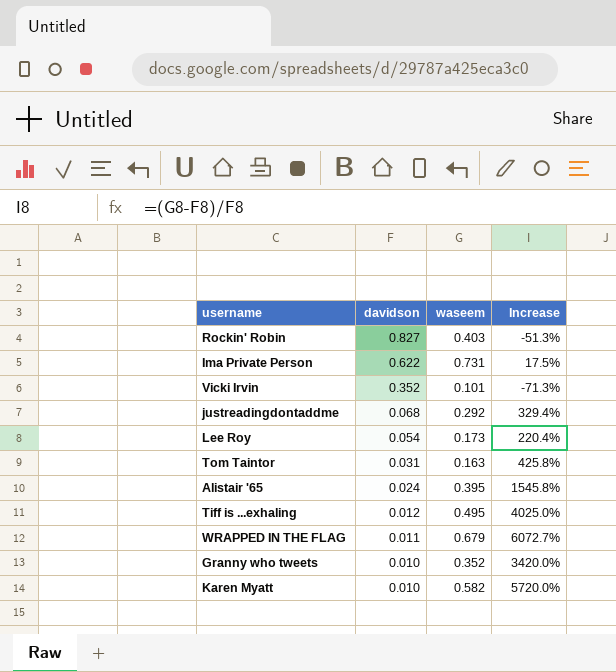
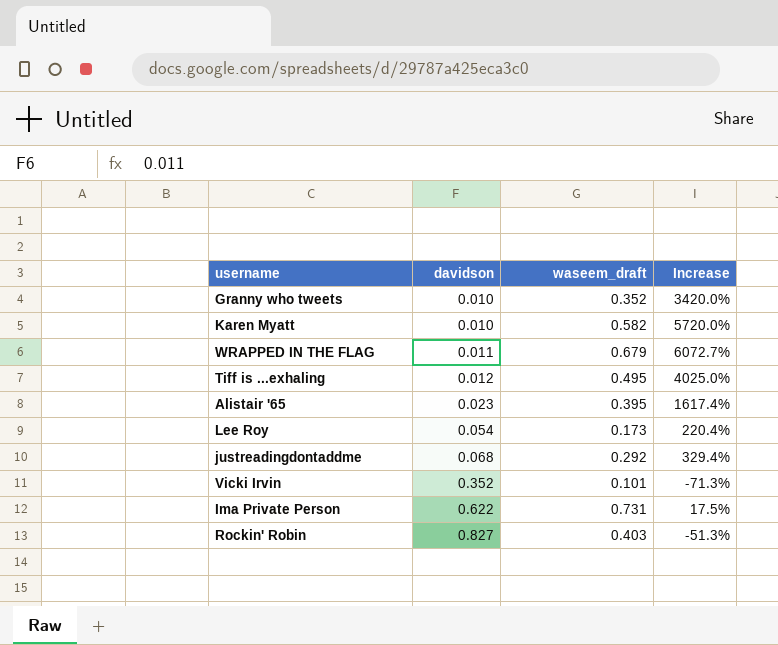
row order: davidson descending -> davidson ascending
column name: waseem -> waseem_draft
row Tom Taintor: 0.031 | 0.163 | 425.8% -> none
Alistair '65 | davidson: 0.024 -> 0.023
Alistair '65 | Increase: 1545.8% -> 1617.4%

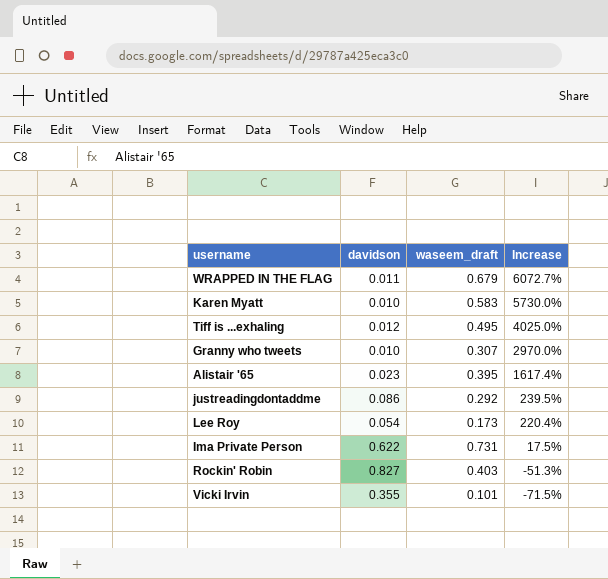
row order: davidson ascending -> Increase descending
Karen Myatt | waseem_draft: 0.582 -> 0.583
Karen Myatt | Increase: 5720.0% -> 5730.0%
Granny who tweets | waseem_draft: 0.352 -> 0.307
Granny who tweets | Increase: 3420.0% -> 2970.0%
justreadingdontaddme | davidson: 0.068 -> 0.086
justreadingdontaddme | Increase: 329.4% -> 239.5%
Vicki Irvin | davidson: 0.352 -> 0.355
Vicki Irvin | Increase: -71.3% -> -71.5%

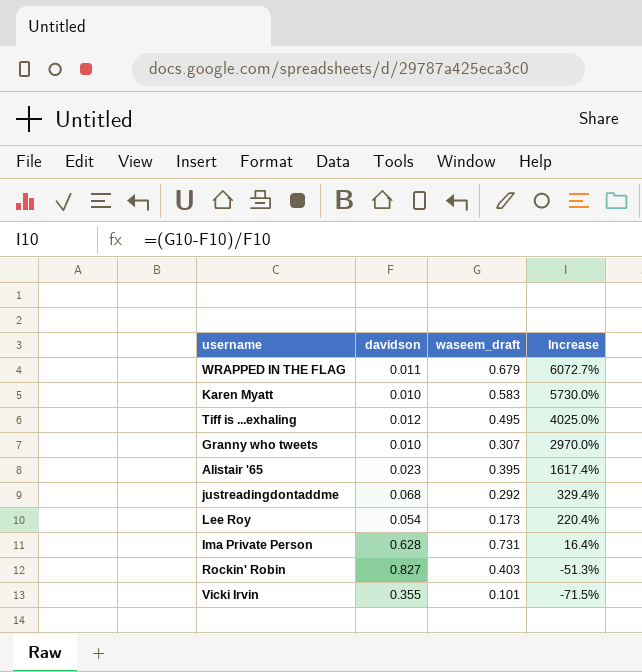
justreadingdontaddme | davidson: 0.086 -> 0.068
justreadingdontaddme | Increase: 239.5% -> 329.4%
Ima Private Person | davidson: 0.622 -> 0.628
Ima Private Person | Increase: 17.5% -> 16.4%

